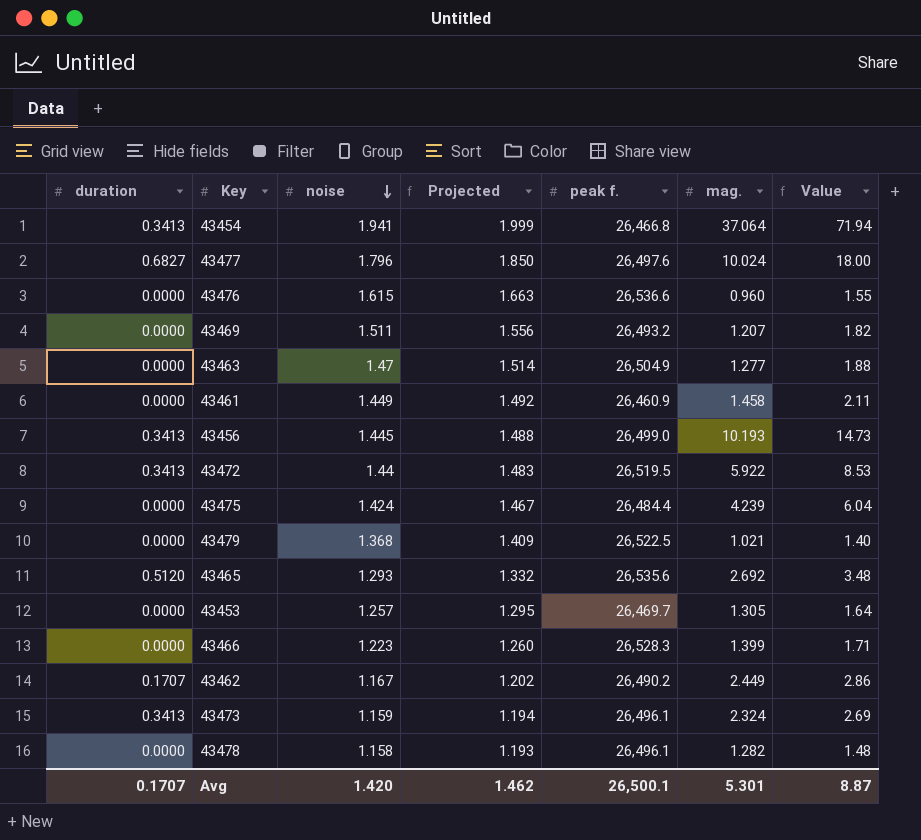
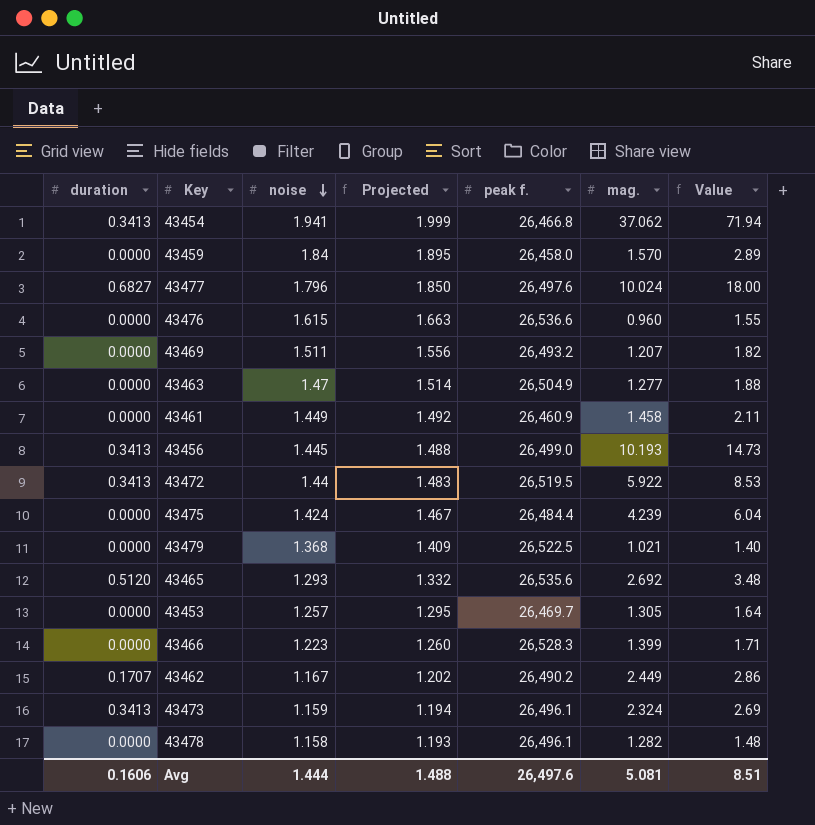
43454 | mag.: 37.064 -> 37.062
row 43459: none -> 0.0000 | 1.84 | 1.895 | 26,458.0 | 1.570 | 2.89
Avg | duration: 0.1707 -> 0.1606
Avg | noise: 1.420 -> 1.444
Avg | Projected: 1.462 -> 1.488
Avg | peak f.: 26,500.1 -> 26,497.6
Avg | mag.: 5.301 -> 5.081
Avg | Value: 8.87 -> 8.51

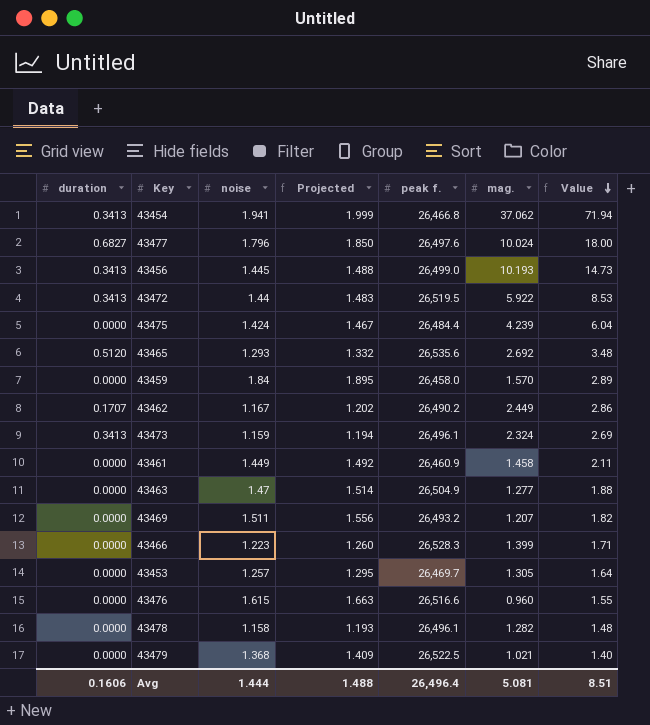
row order: noise descending -> Value descending
43476 | peak f.: 26,536.6 -> 26,516.6
Avg | peak f.: 26,497.6 -> 26,496.4

